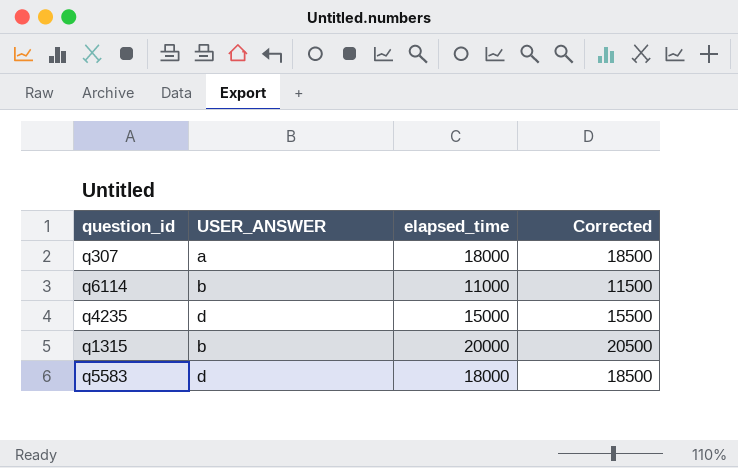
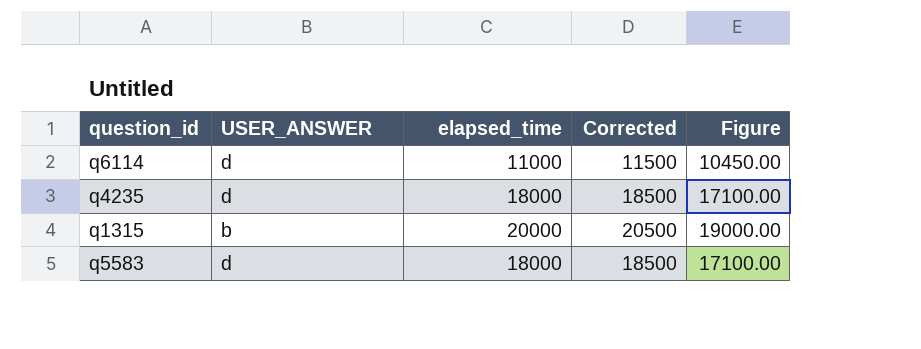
column Figure | formula: none -> [elapsed_time] * 0.95
row q307: a | 18000 | 18500 -> none
q6114 | USER_ANSWER: b -> d
q4235 | elapsed_time: 15000 -> 18000
q4235 | Corrected: 15500 -> 18500

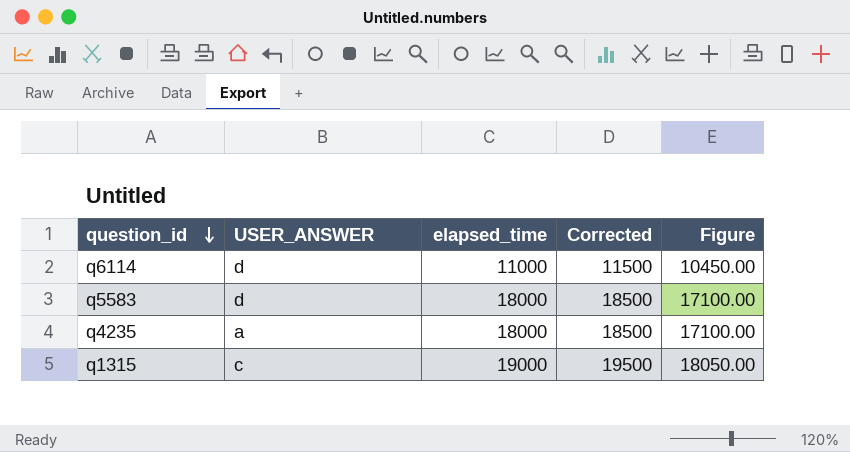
row order: none -> question_id descending
q4235 | USER_ANSWER: d -> a
q1315 | USER_ANSWER: b -> c
q1315 | elapsed_time: 20000 -> 19000
q1315 | Corrected: 20500 -> 19500
q1315 | Figure: 19000.00 -> 18050.00

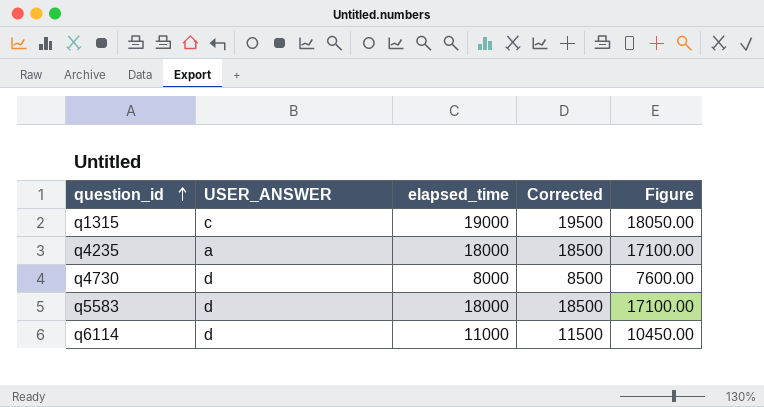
row order: question_id descending -> question_id ascending
row q4730: none -> d | 8000 | 8500 | 7600.00

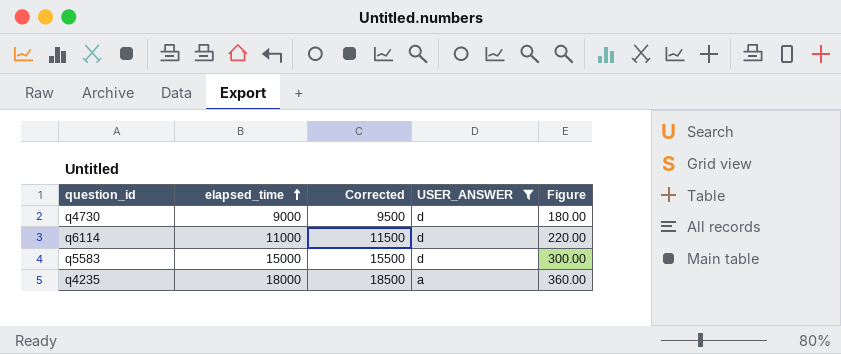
filter: none -> USER_ANSWER != c
row order: question_id ascending -> elapsed_time ascending
column USER_ANSWER | position: 2 -> 4
column Figure | formula: [elapsed_time] * 0.95 -> [elapsed_time] * 0.02
q4730 | elapsed_time: 8000 -> 9000
q4730 | Corrected: 8500 -> 9500
q5583 | elapsed_time: 18000 -> 15000
q5583 | Corrected: 18500 -> 15500

